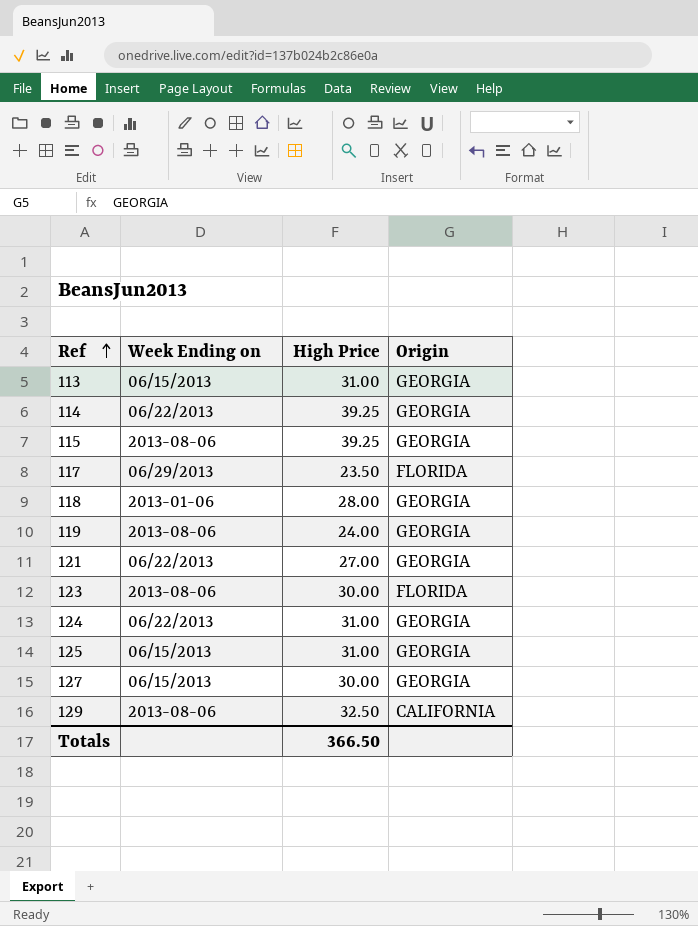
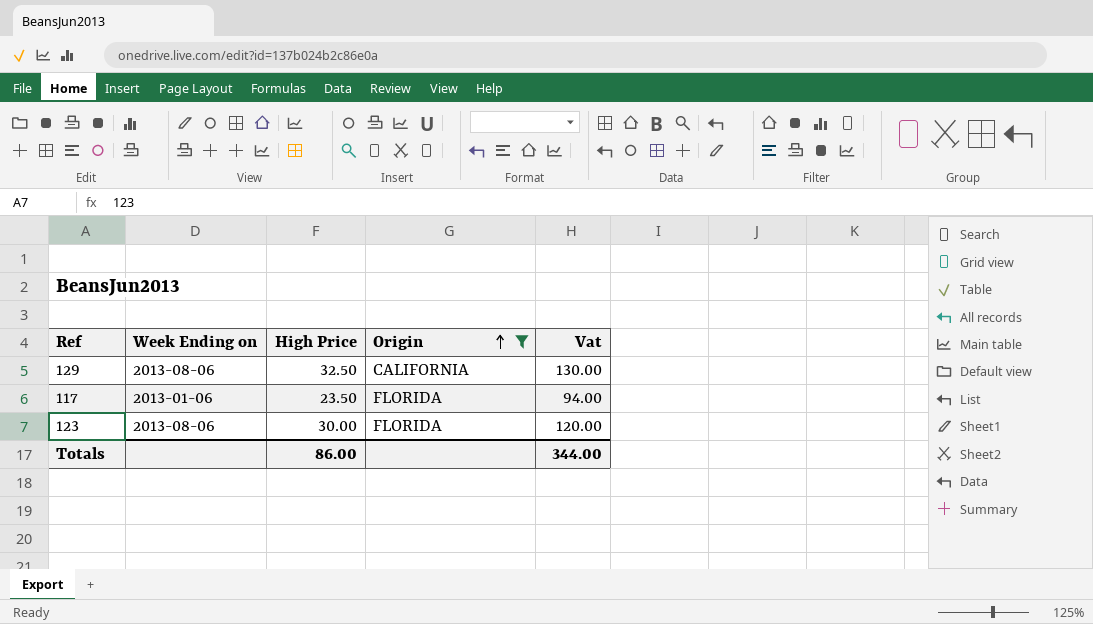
filter: none -> Origin != GEORGIA
row order: Ref ascending -> Origin ascending
column Vat | formula: none -> [High Price] * 4
117 | Week Ending on: 06/29/2013 -> 2013-01-06
Totals | High Price: 366.50 -> 86.00

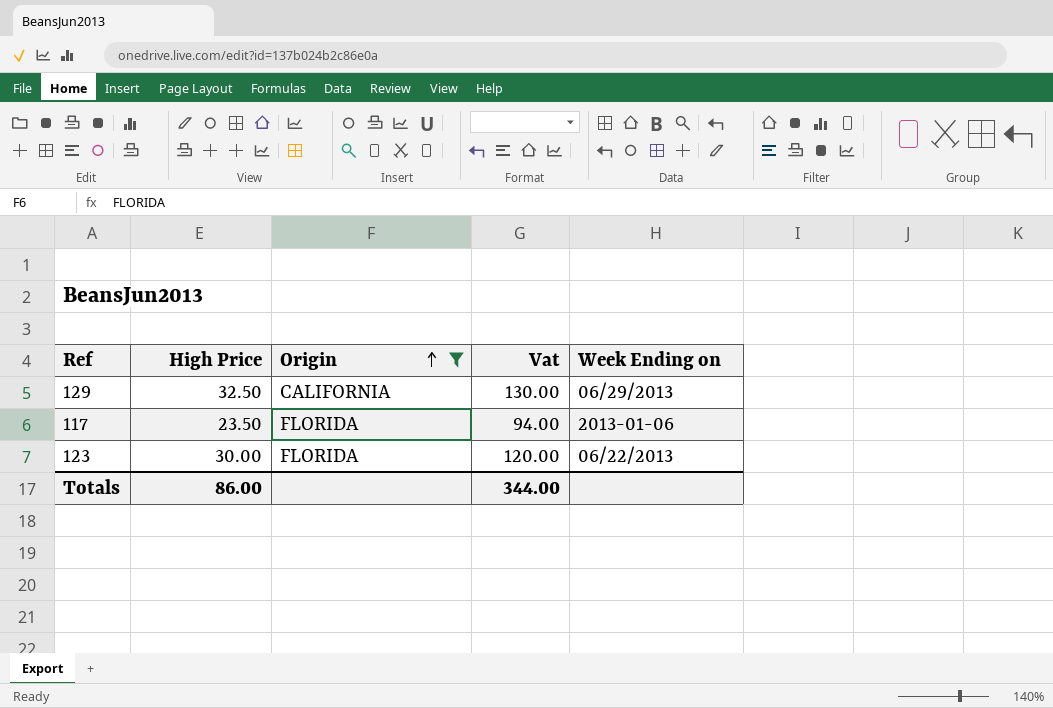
column Week Ending on | position: 2 -> 5
129 | Week Ending on: 2013-08-06 -> 06/29/2013
123 | Week Ending on: 2013-08-06 -> 06/22/2013

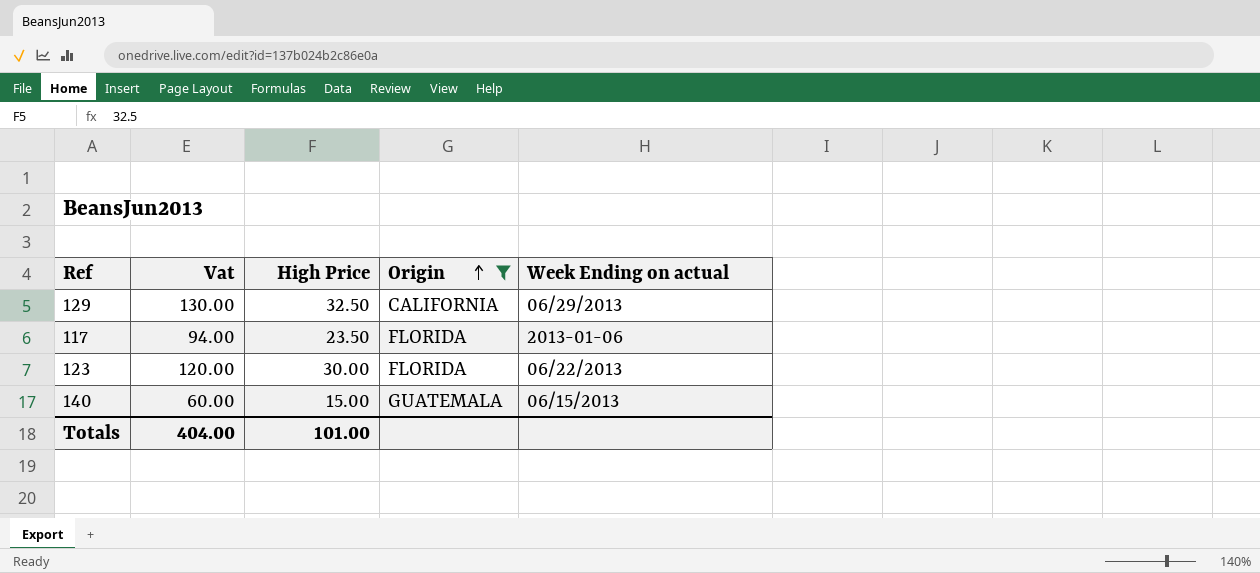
column Vat | position: 4 -> 2
column name: Week Ending on -> Week Ending on actual
row 140: none -> 60.00 | 15.00 | GUATEMALA | 06/15/2013
Totals | Vat: 344.00 -> 404.00
Totals | High Price: 86.00 -> 101.00

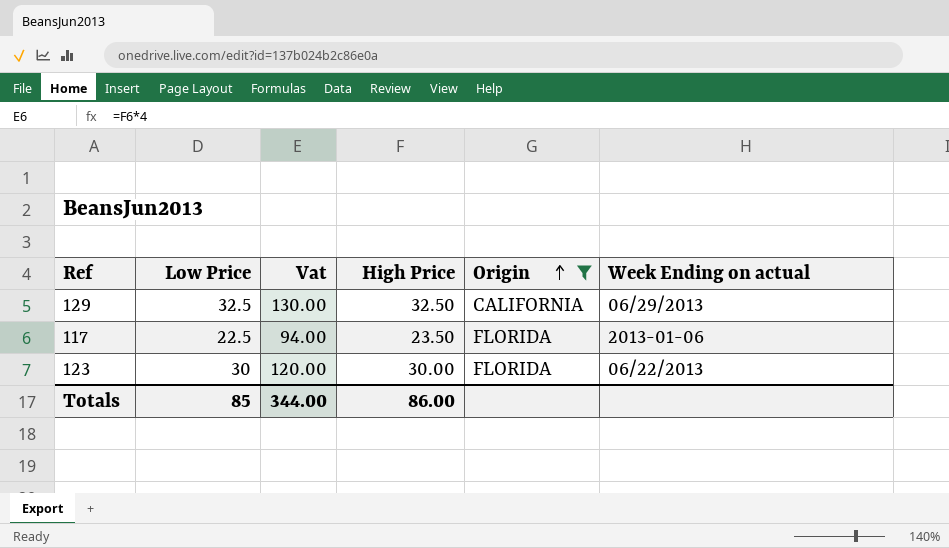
column Low Price | position: none -> 2
row 140: 60.00 | 15.00 | GUATEMALA | 06/15/2013 -> none
Totals | Vat: 404.00 -> 344.00
Totals | High Price: 101.00 -> 86.00

